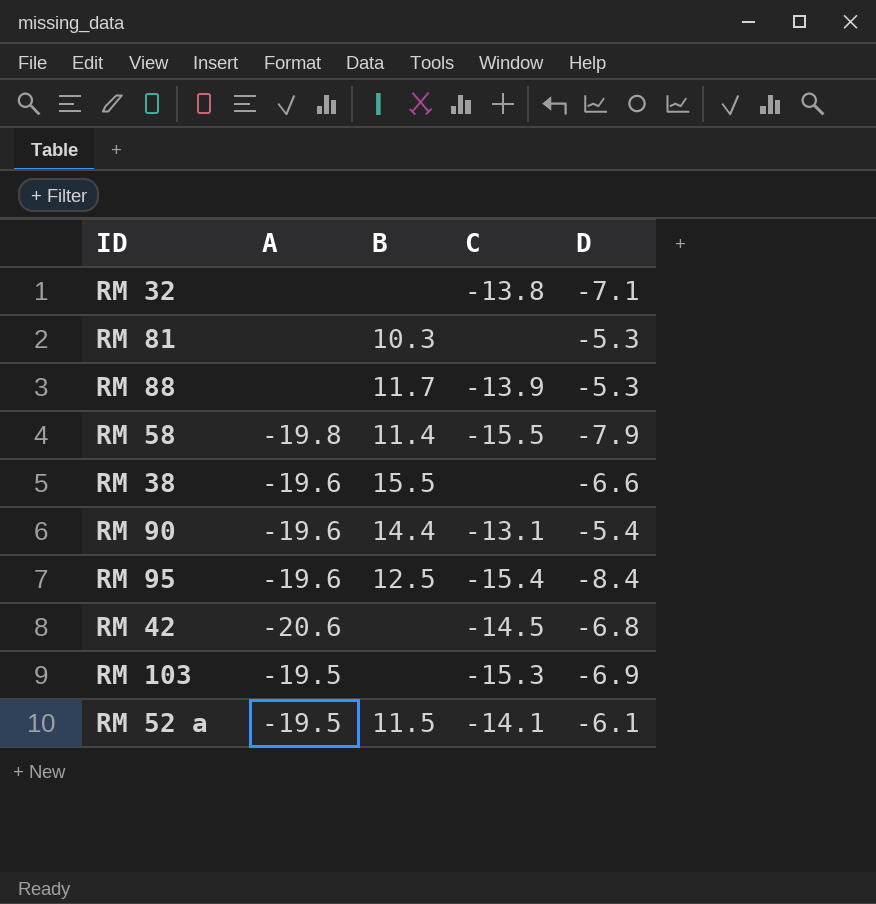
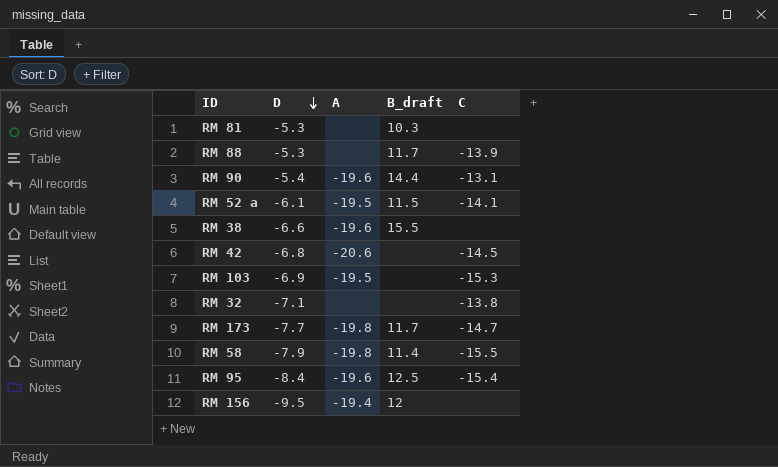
row order: none -> D descending
column D | position: 5 -> 2
column name: B -> B_draft
row RM 173: none -> -7.7 | -19.8 | 11.7 | -14.7
row RM 156: none -> -9.5 | -19.4 | 12 | none

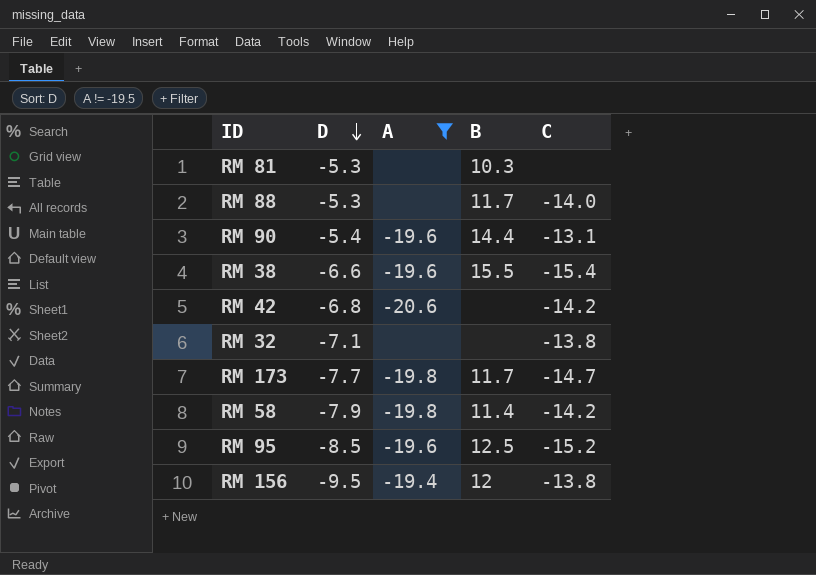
filter: none -> A != -19.5
column name: B_draft -> B
RM 88 | C: -13.9 -> -14.0
RM 38 | C: none -> -15.4
RM 42 | C: -14.5 -> -14.2
RM 58 | C: -15.5 -> -14.2
RM 95 | D: -8.4 -> -8.5
RM 95 | C: -15.4 -> -15.2
RM 156 | C: none -> -13.8

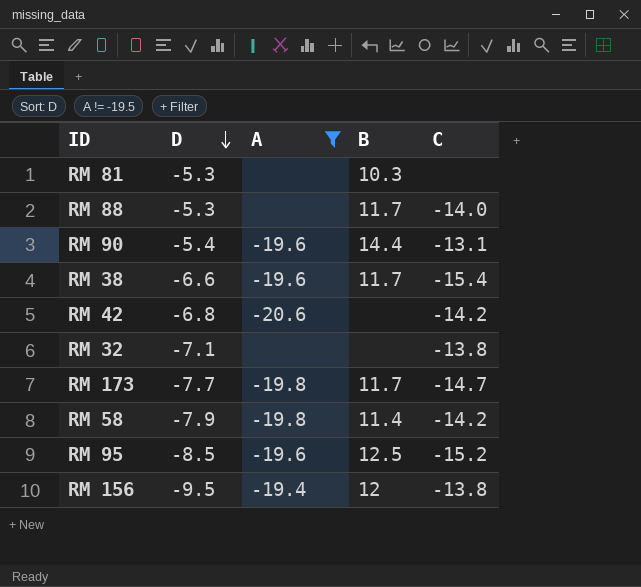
RM 38 | B: 15.5 -> 11.7

